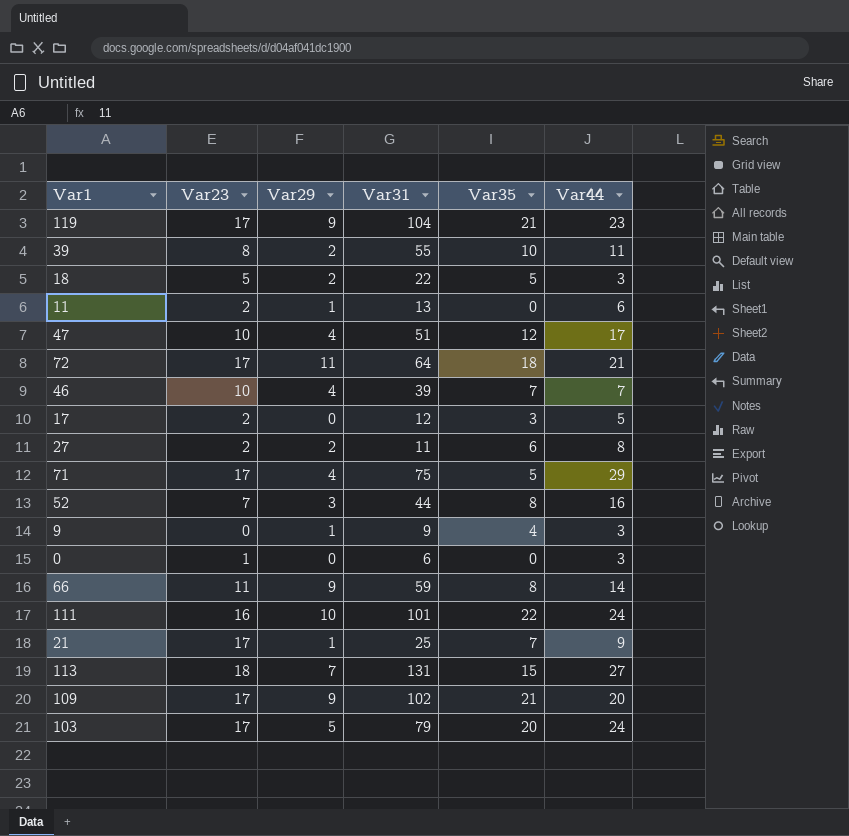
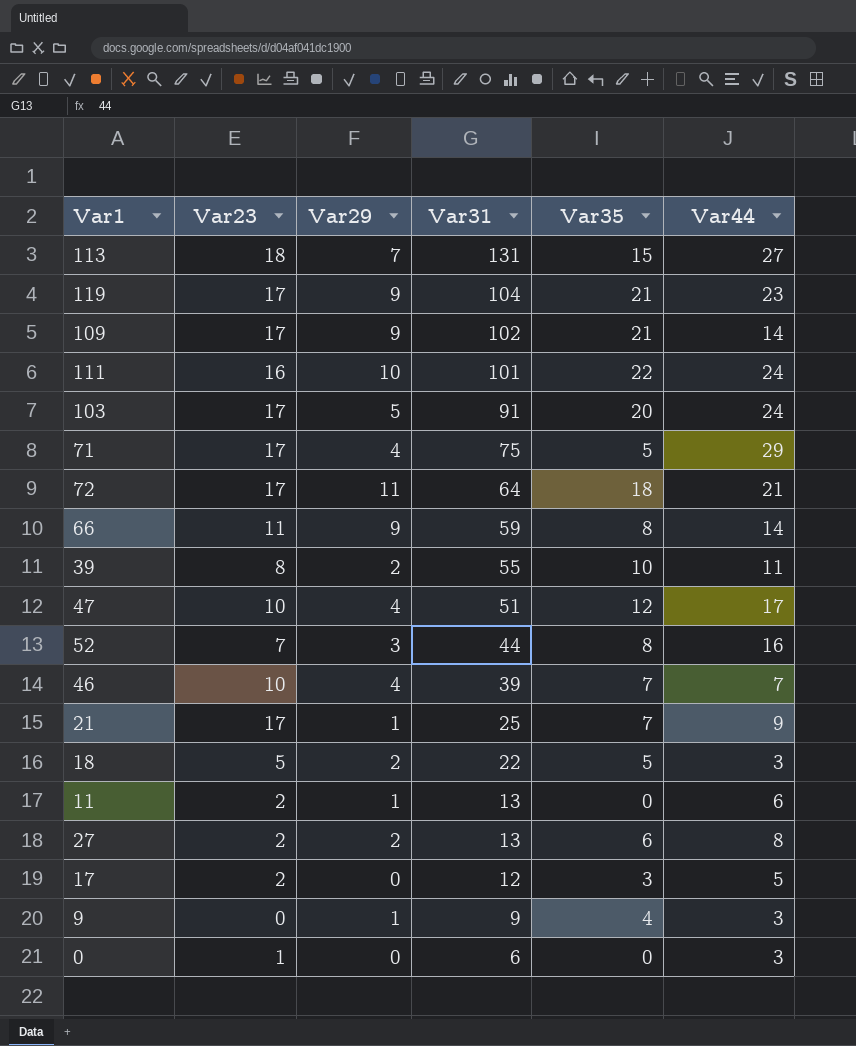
row order: none -> Var31 descending
109 | Var44: 20 -> 14
103 | Var31: 79 -> 91
27 | Var31: 11 -> 13

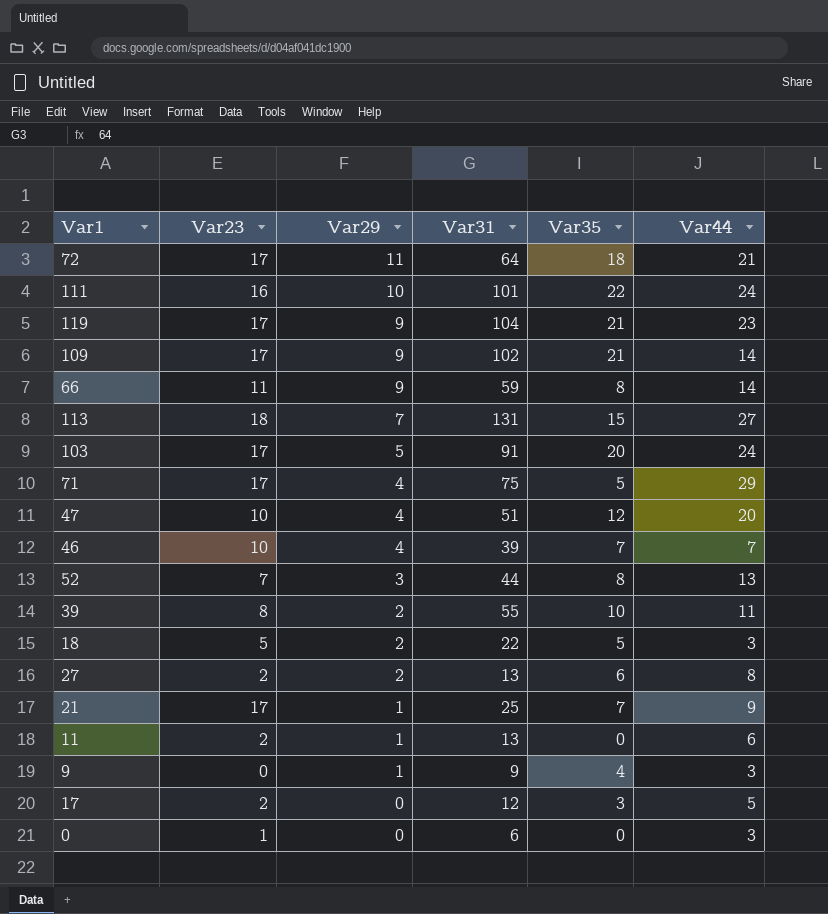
row order: Var31 descending -> Var29 descending
47 | Var44: 17 -> 20
52 | Var44: 16 -> 13

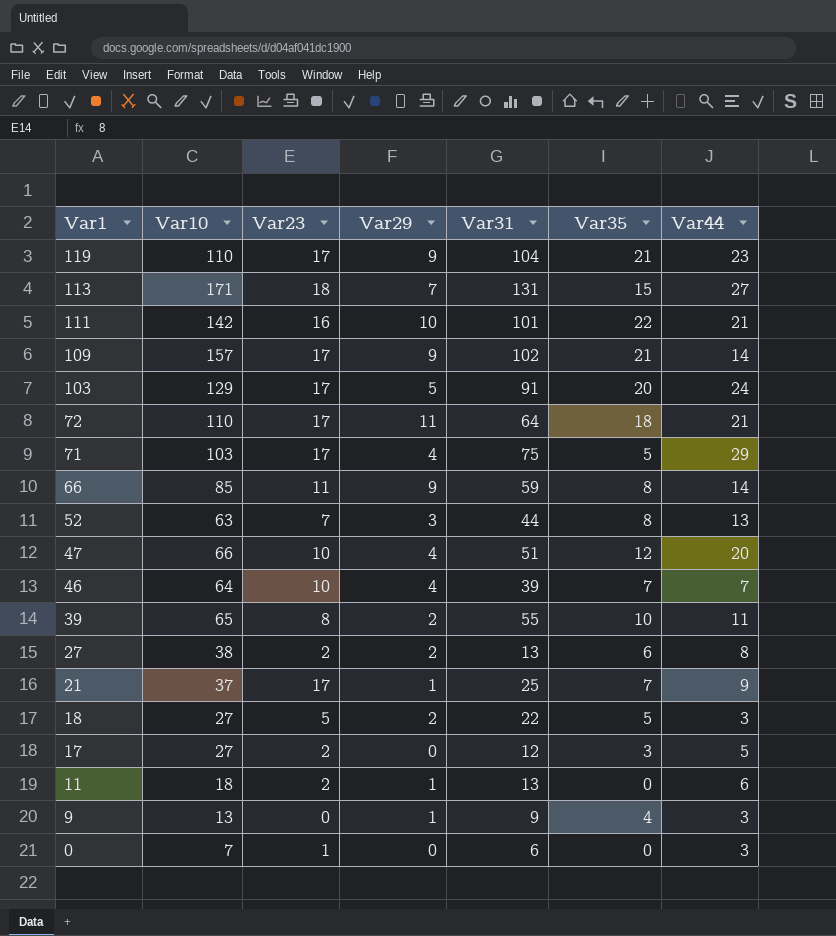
row order: Var29 descending -> Var1 descending
column Var10 | position: none -> 2
111 | Var44: 24 -> 21

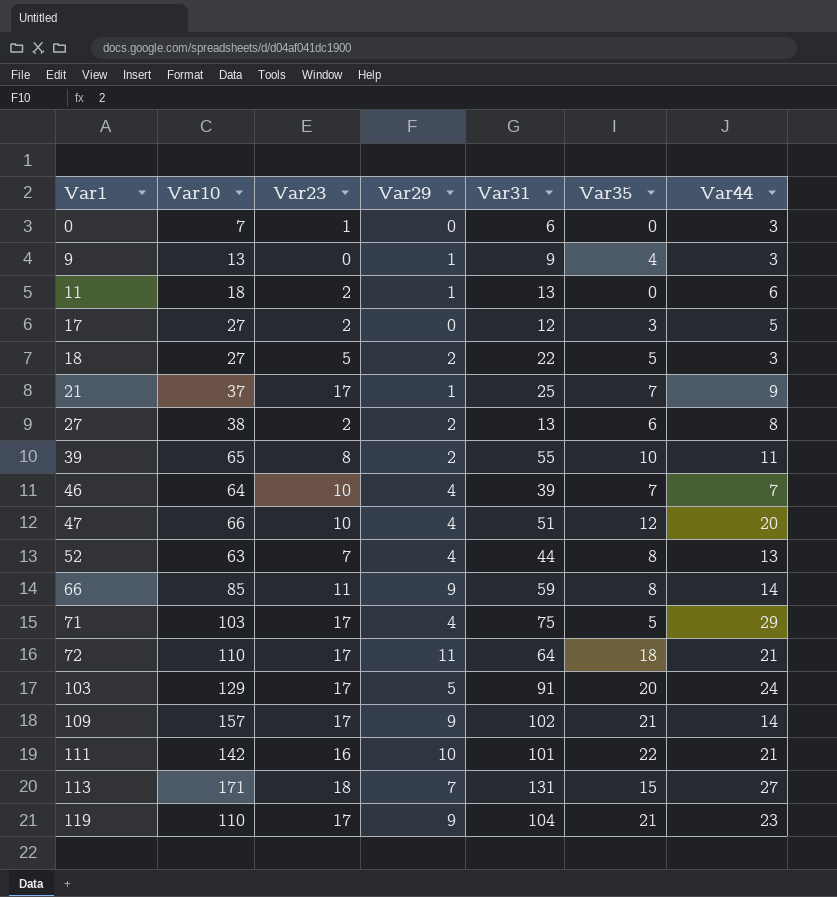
row order: Var1 descending -> Var1 ascending
52 | Var29: 3 -> 4

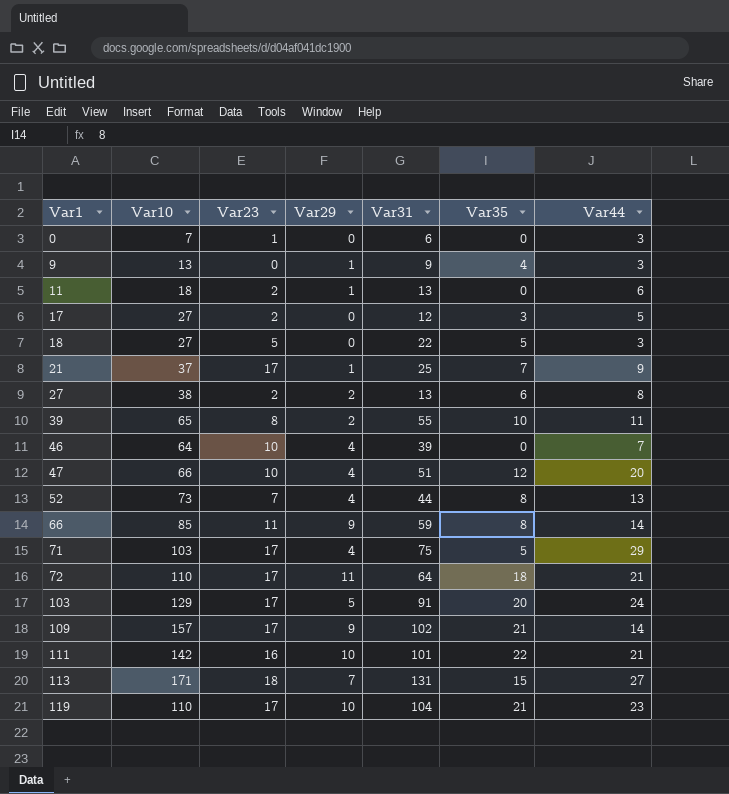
18 | Var29: 2 -> 0
46 | Var35: 7 -> 0
52 | Var10: 63 -> 73
119 | Var29: 9 -> 10

